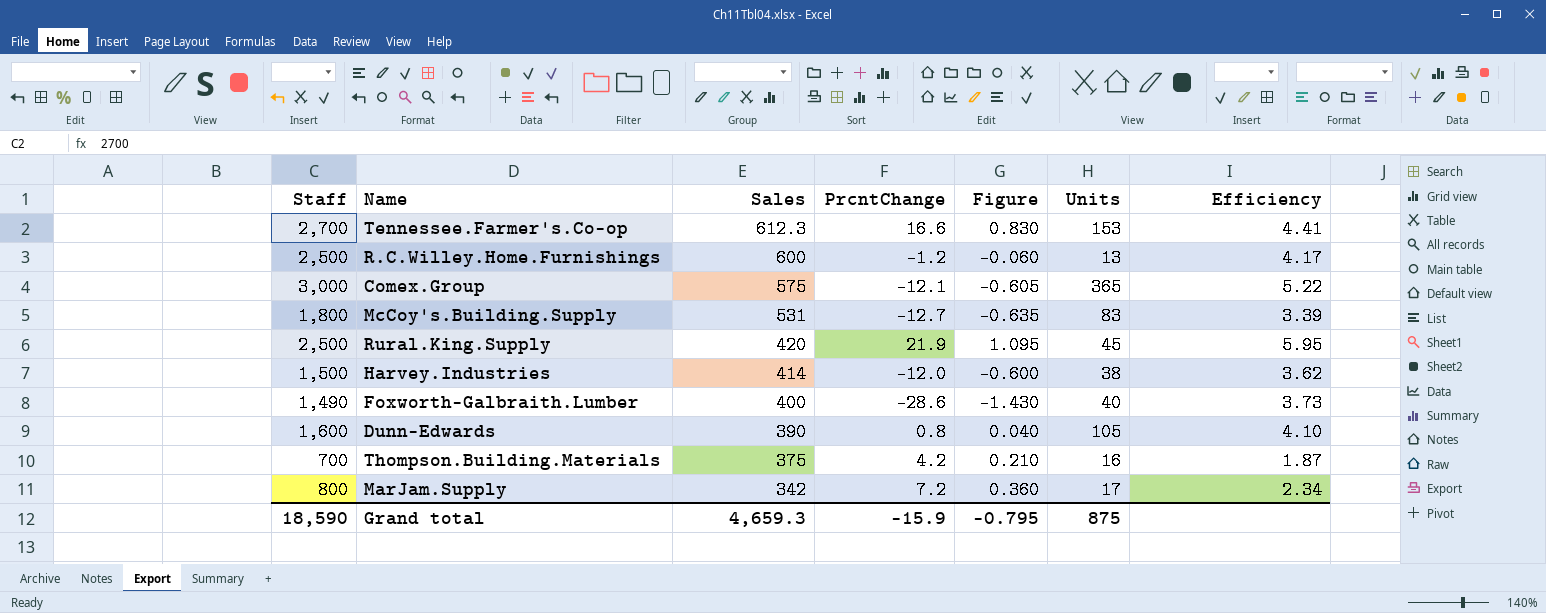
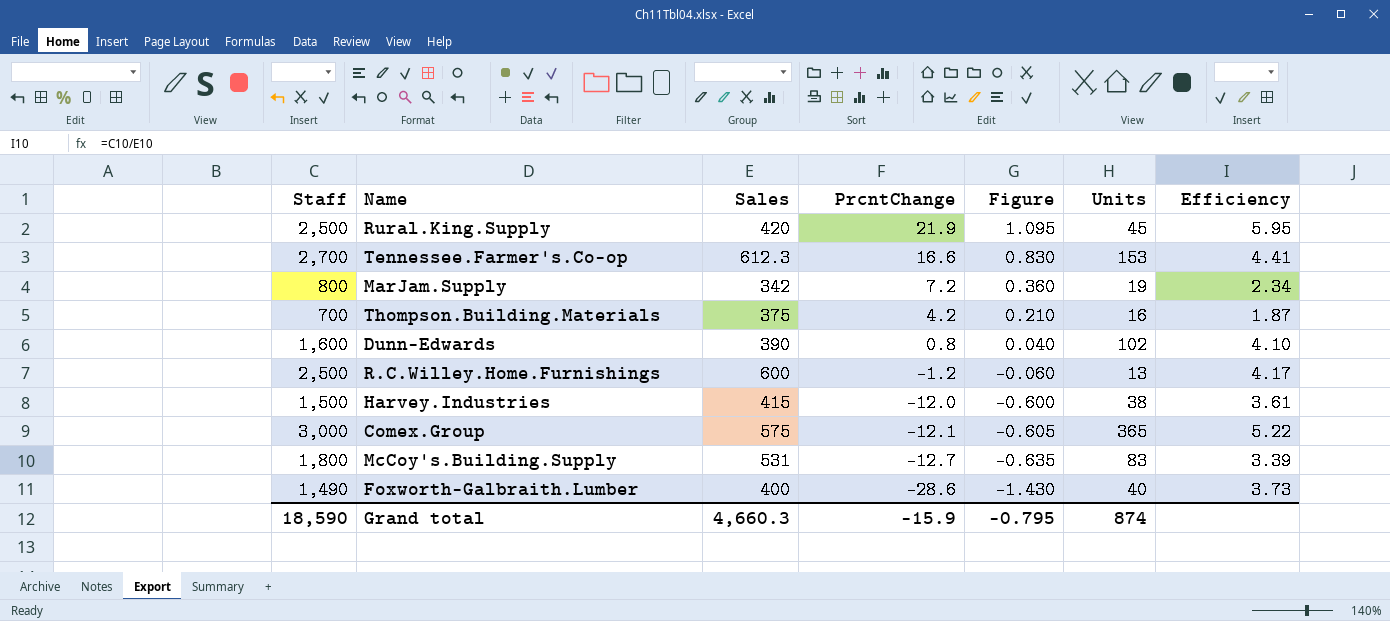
row order: Sales descending -> PrcntChange descending
MarJam.Supply | Units: 17 -> 19
Dunn-Edwards | Units: 105 -> 102
Harvey.Industries | Sales: 414 -> 415
Harvey.Industries | Efficiency: 3.62 -> 3.61
Grand total | Sales: 4,659.3 -> 4,660.3
Grand total | Units: 875 -> 874

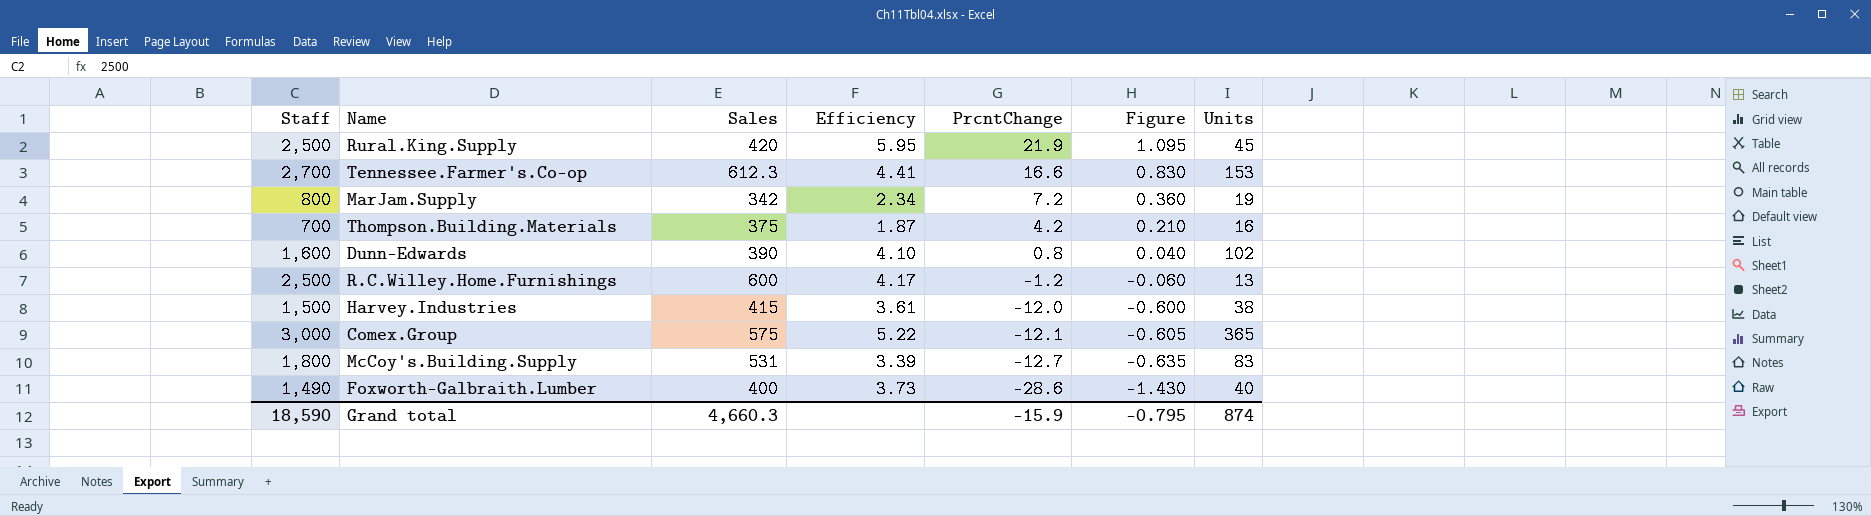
column Efficiency | position: 7 -> 4

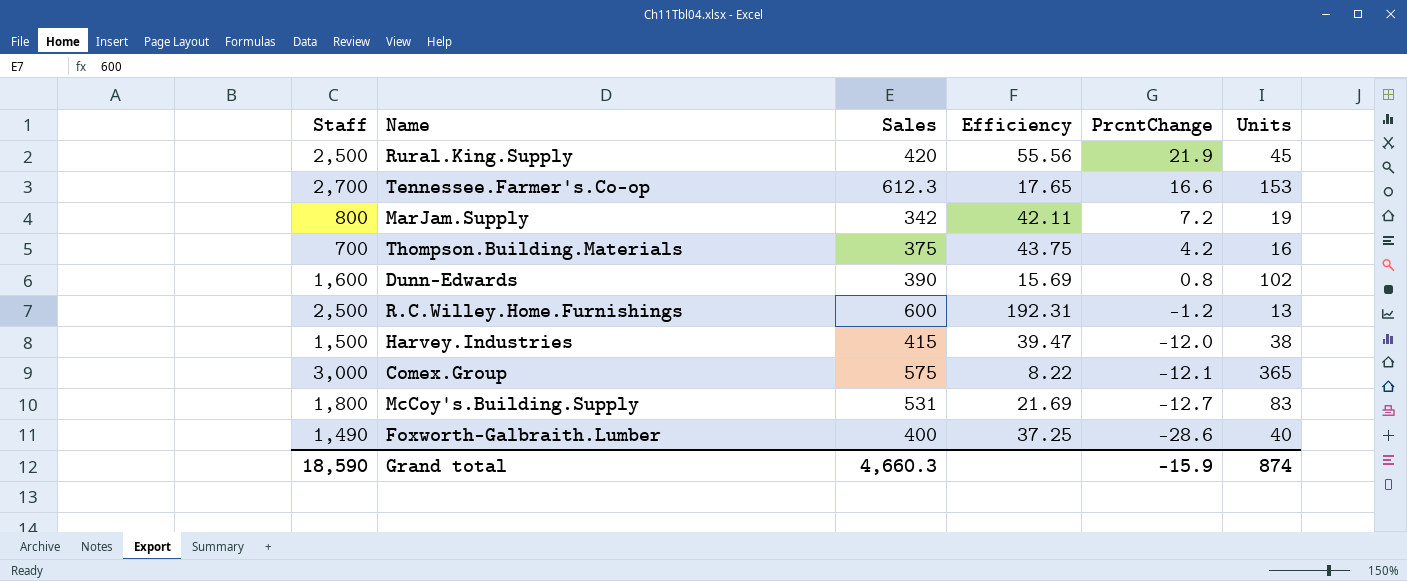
column Figure | formula: [PrcntChange] * 0.05 -> none
column Efficiency | formula: [Staff] / [Sales] -> [Staff] / [Units]

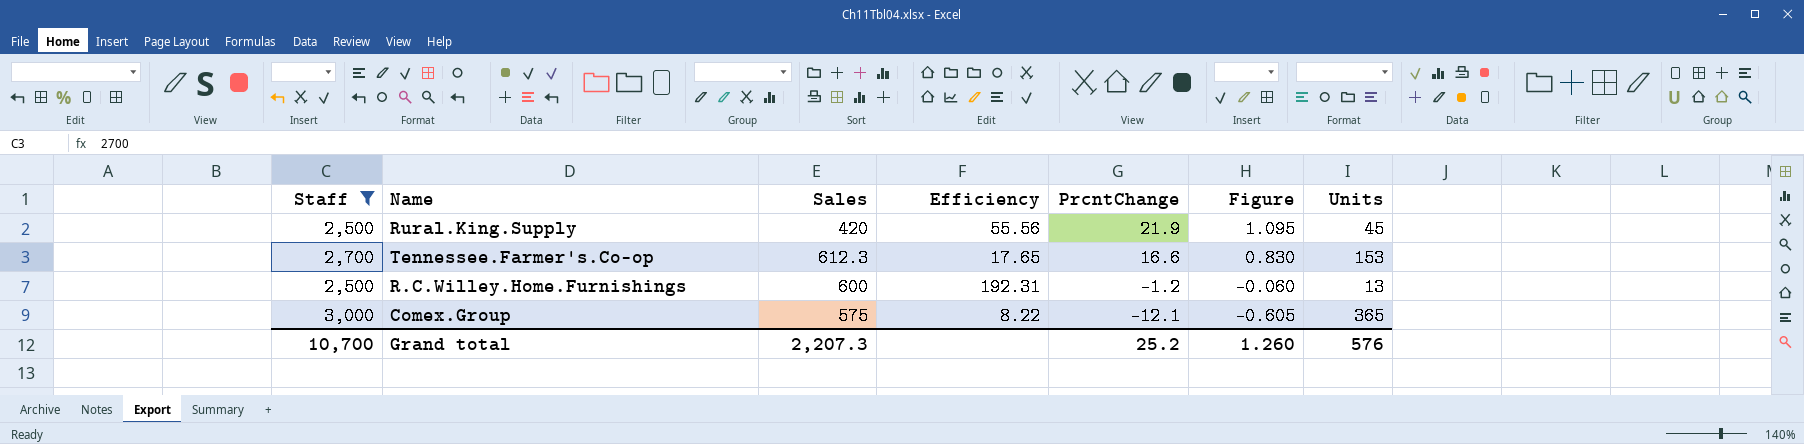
filter: none -> Staff >= 2,500
column Figure | formula: none -> [PrcntChange] * 0.05
Grand total | Staff: 18,590 -> 10,700
Grand total | Sales: 4,660.3 -> 2,207.3
Grand total | PrcntChange: -15.9 -> 25.2
Grand total | Units: 874 -> 576

